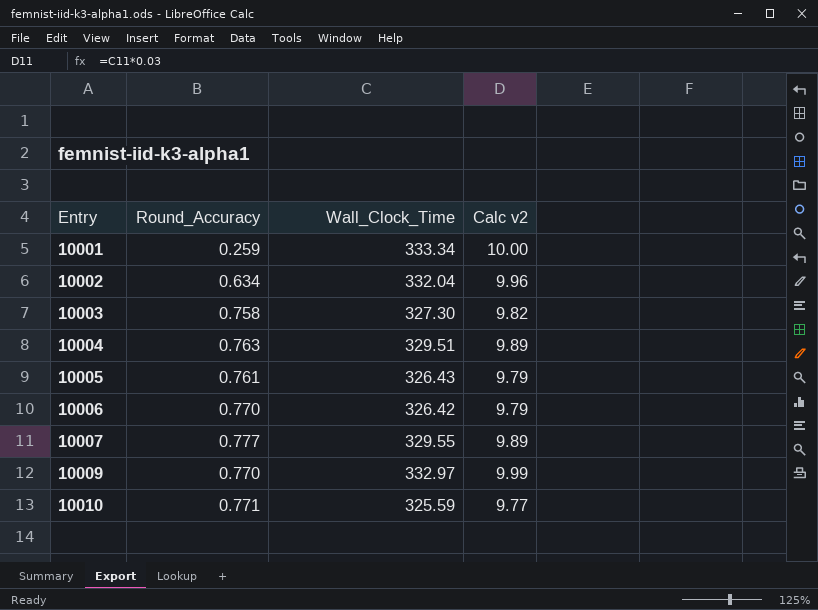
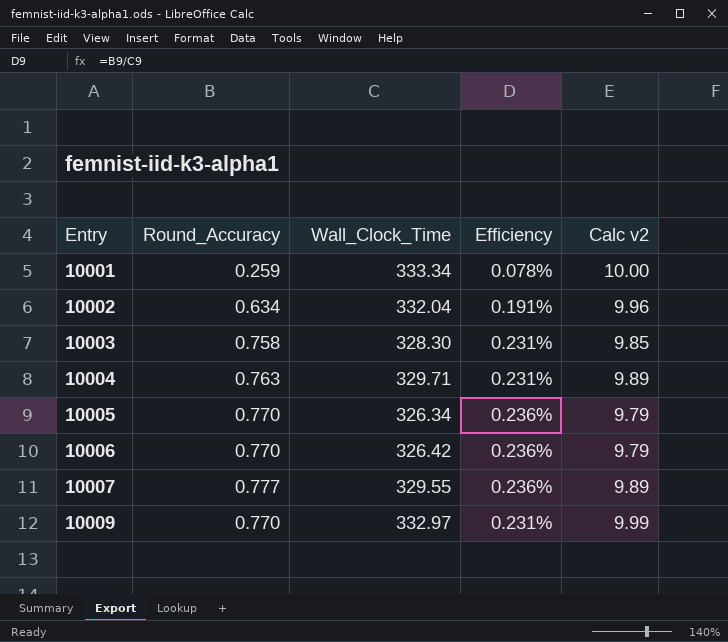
column Efficiency | formula: none -> [Round_Accuracy] / [Wall_Clock_Time]
row 10010: 0.771 | 325.59 | 9.77 -> none
10003 | Wall_Clock_Time: 327.30 -> 328.30
10003 | Calc v2: 9.82 -> 9.85
10004 | Wall_Clock_Time: 329.51 -> 329.71
10005 | Round_Accuracy: 0.761 -> 0.770
10005 | Wall_Clock_Time: 326.43 -> 326.34

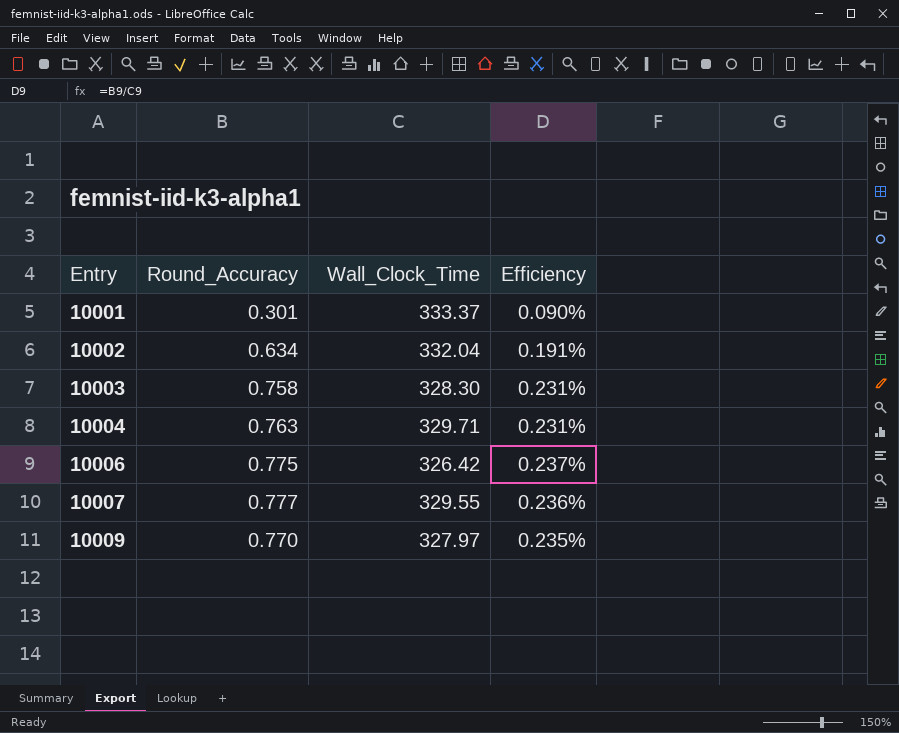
column Calc v2 | formula: [Wall_Clock_Time] * 0.03 -> none
row 10005: 0.770 | 326.34 | 0.236% | 9.79 -> none
10001 | Round_Accuracy: 0.259 -> 0.301
10001 | Wall_Clock_Time: 333.34 -> 333.37
10001 | Efficiency: 0.078% -> 0.090%
10006 | Round_Accuracy: 0.770 -> 0.775
10006 | Efficiency: 0.236% -> 0.237%
10009 | Wall_Clock_Time: 332.97 -> 327.97
10009 | Efficiency: 0.231% -> 0.235%

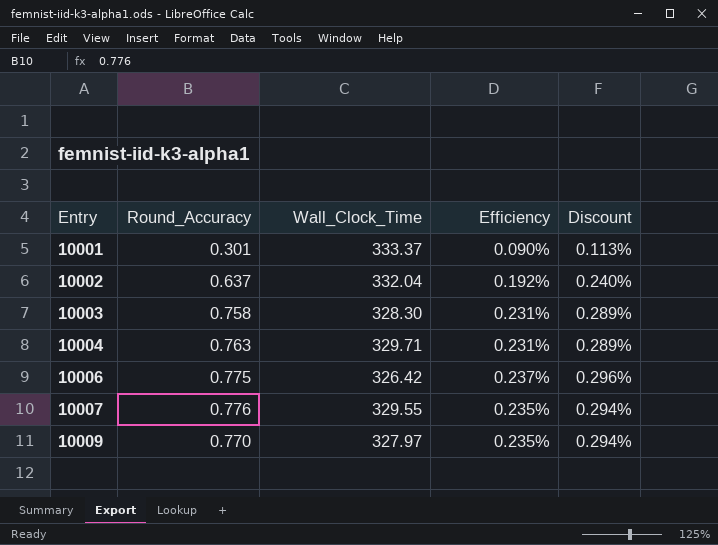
column Discount | formula: none -> [Efficiency] * 1.25
10002 | Round_Accuracy: 0.634 -> 0.637
10002 | Efficiency: 0.191% -> 0.192%
10007 | Round_Accuracy: 0.777 -> 0.776
10007 | Efficiency: 0.236% -> 0.235%

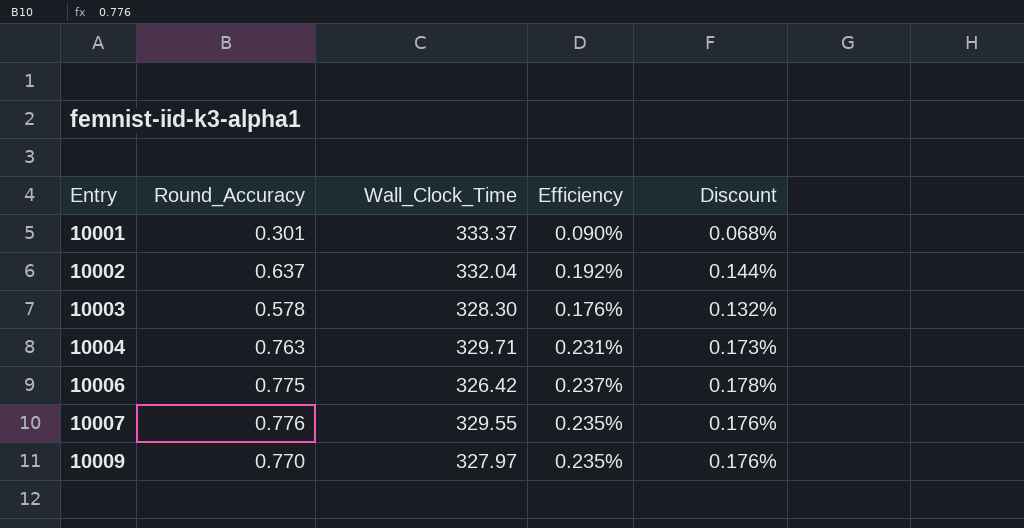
column Discount | formula: [Efficiency] * 1.25 -> [Efficiency] * 0.75
10003 | Round_Accuracy: 0.758 -> 0.578
10003 | Efficiency: 0.231% -> 0.176%

